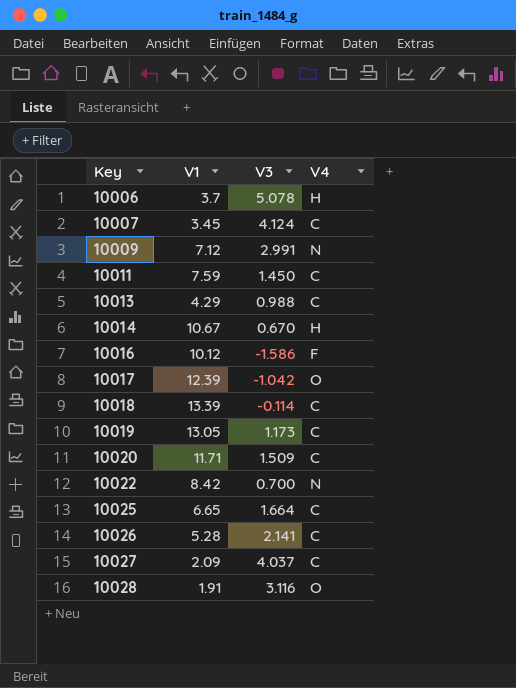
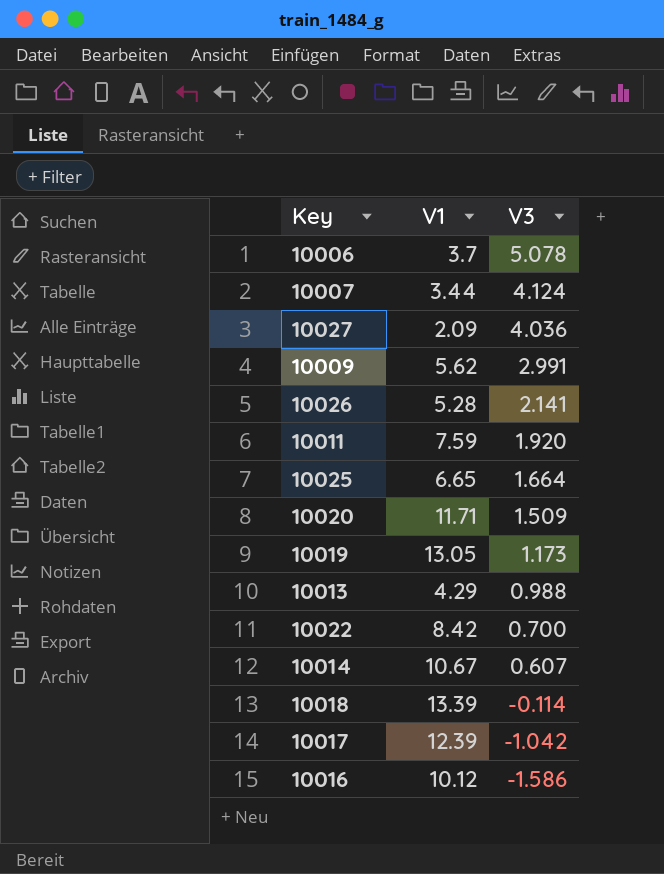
row order: Key ascending -> V3 descending
column V4 | position: 4 -> none
row 10028: 1.91 | 3.116 | O -> none
10007 | V1: 3.45 -> 3.44
10027 | V3: 4.037 -> 4.036
10009 | V1: 7.12 -> 5.62
10011 | V3: 1.450 -> 1.920
10014 | V3: 0.670 -> 0.607

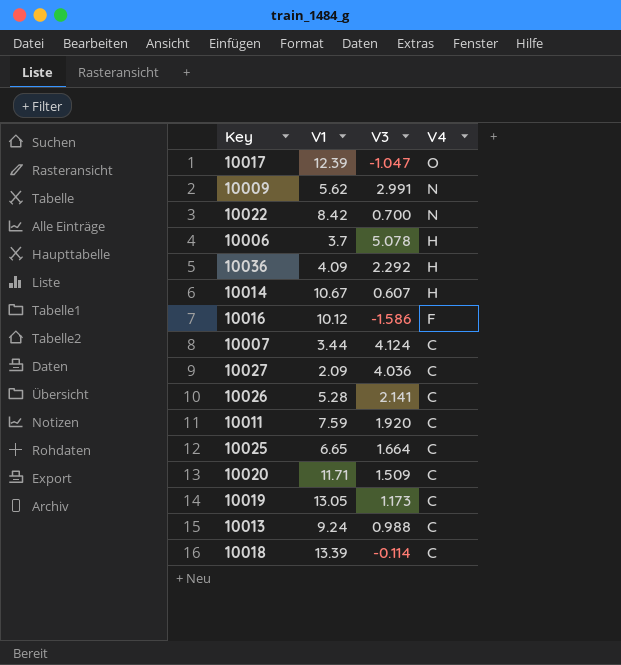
row order: V3 descending -> V4 descending
column V4 | position: none -> 4
10017 | V3: -1.042 -> -1.047
row 10036: none -> 4.09 | 2.292 | H
10013 | V1: 4.29 -> 9.24

